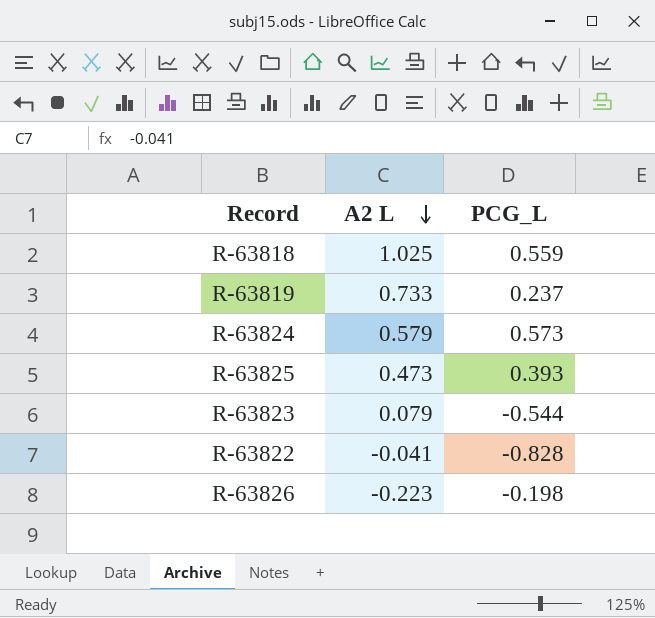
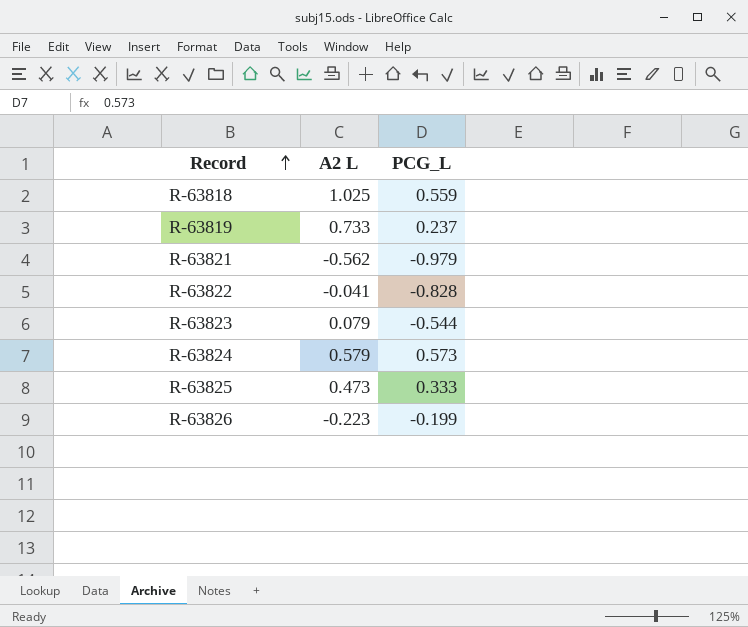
row order: A2 L descending -> Record ascending
row R-63821: none -> -0.562 | -0.979
R-63825 | PCG_L: 0.393 -> 0.333
R-63826 | PCG_L: -0.198 -> -0.199

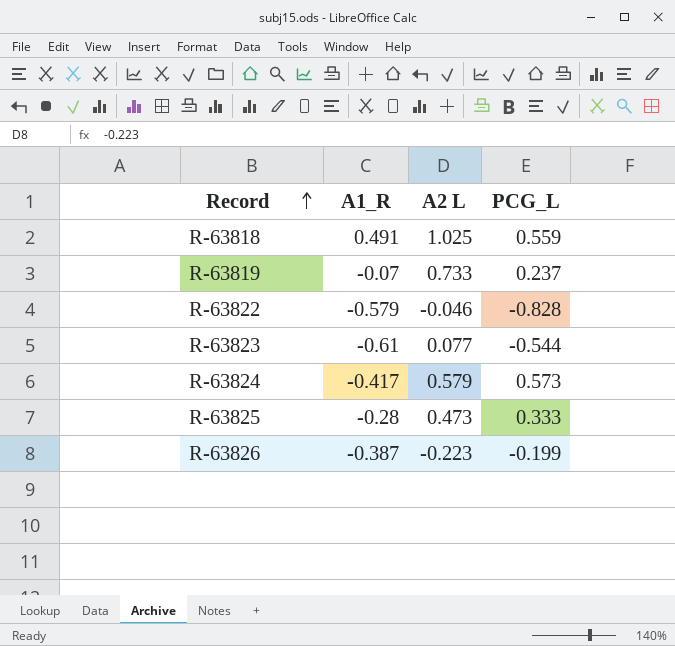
column A1_R | position: none -> 2
row R-63821: -0.562 | -0.979 -> none
R-63822 | A2 L: -0.041 -> -0.046
R-63823 | A2 L: 0.079 -> 0.077

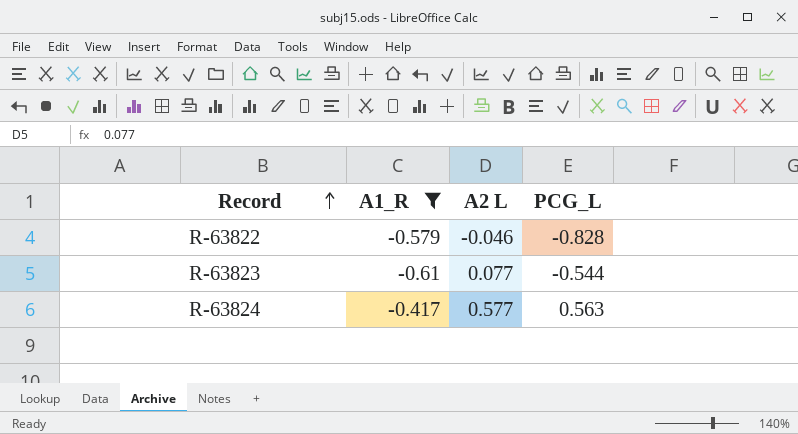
filter: none -> A1_R <= -0.417
R-63824 | A2 L: 0.579 -> 0.577
R-63824 | PCG_L: 0.573 -> 0.563

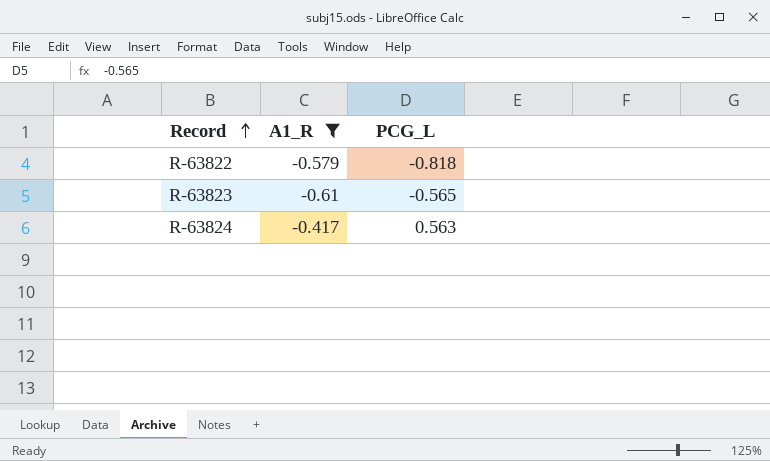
column A2 L | position: 3 -> none
R-63822 | PCG_L: -0.828 -> -0.818
R-63823 | PCG_L: -0.544 -> -0.565

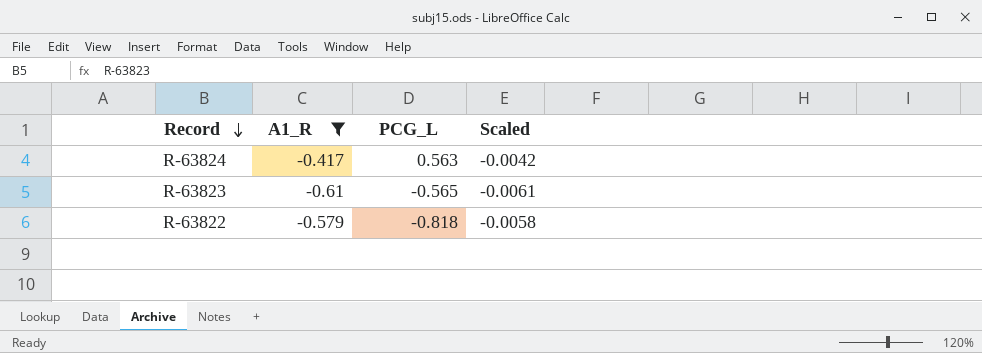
row order: Record ascending -> Record descending
column Scaled | formula: none -> [A1_R] * 0.01

